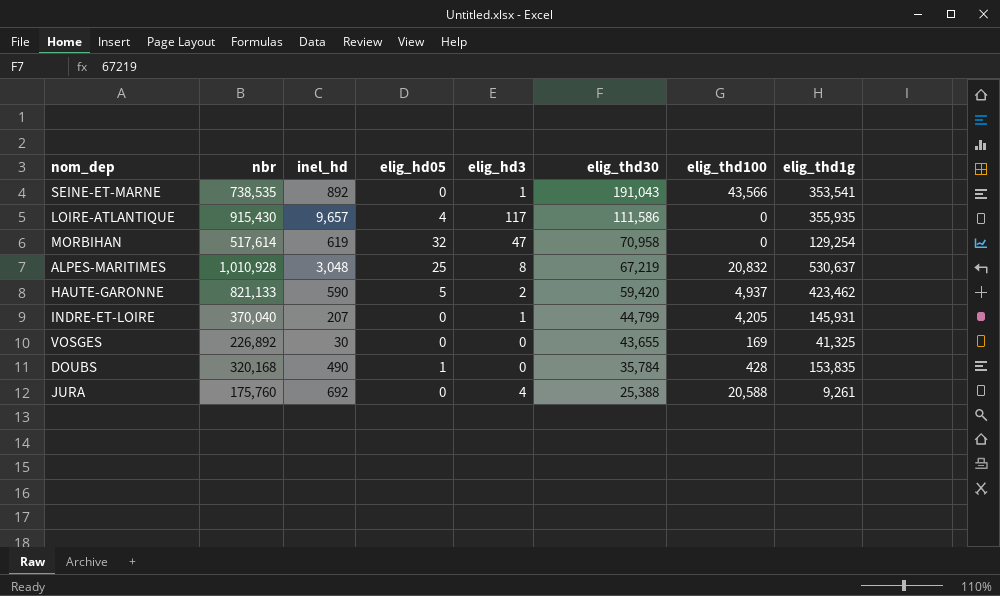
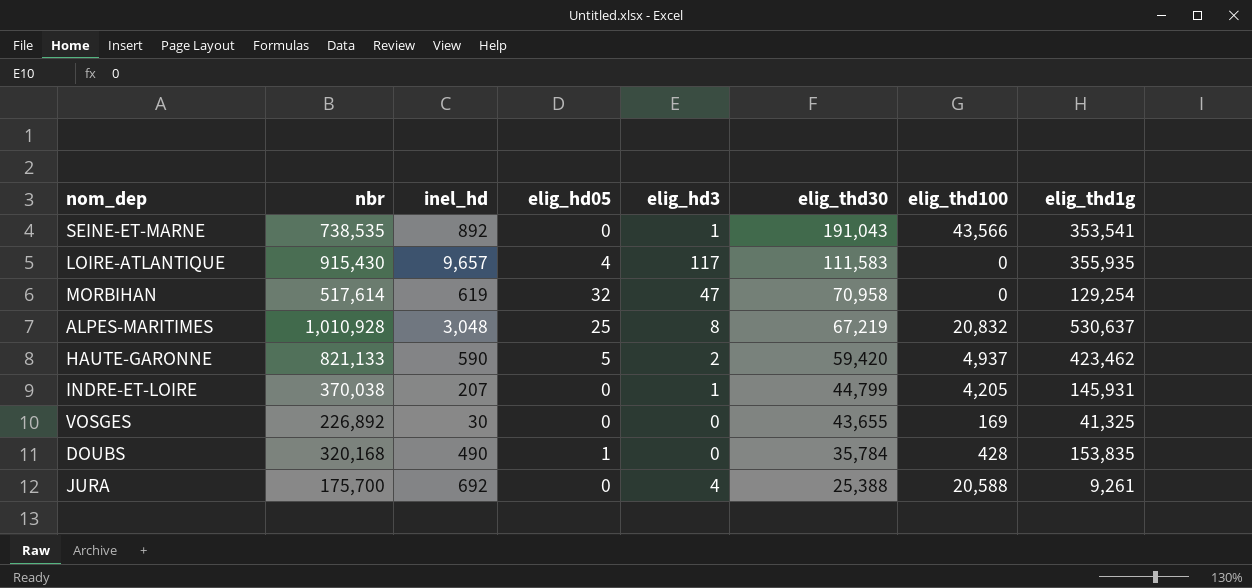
LOIRE-ATLANTIQUE | elig_thd30: 111,586 -> 111,583
INDRE-ET-LOIRE | nbr: 370,040 -> 370,038
JURA | nbr: 175,760 -> 175,700

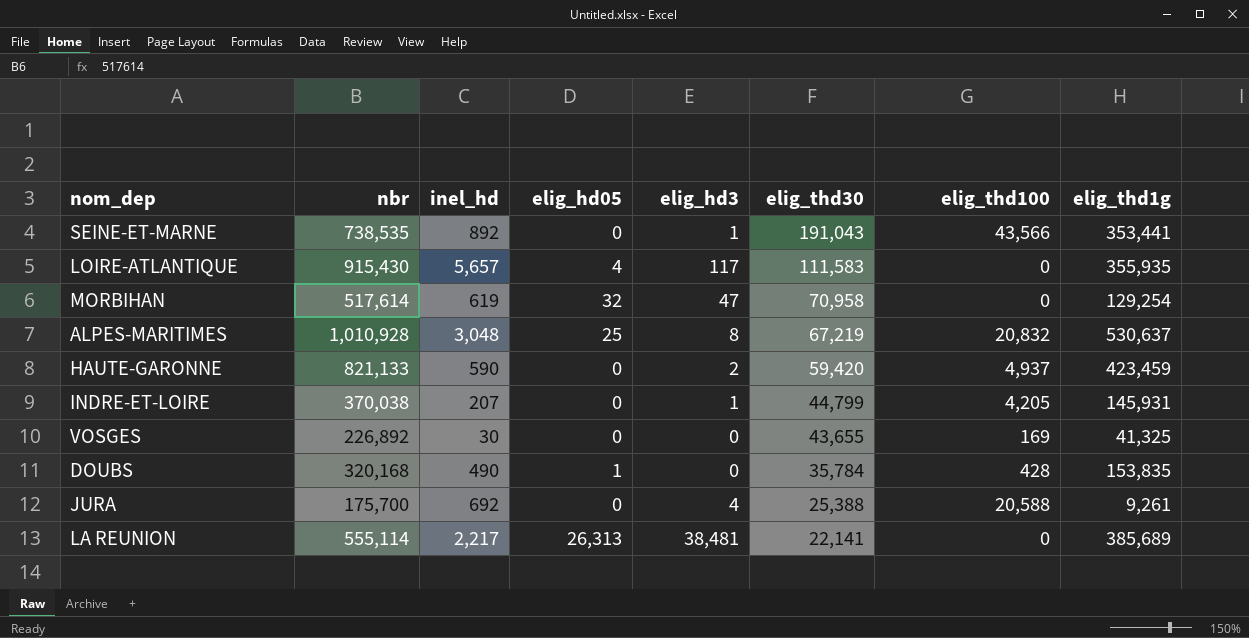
SEINE-ET-MARNE | elig_thd1g: 353,541 -> 353,441
LOIRE-ATLANTIQUE | inel_hd: 9,657 -> 5,657
HAUTE-GARONNE | elig_hd05: 5 -> 0
HAUTE-GARONNE | elig_thd1g: 423,462 -> 423,459
row LA REUNION: none -> 555,114 | 2,217 | 26,313 | 38,481 | 22,141 | 0 | 385,689

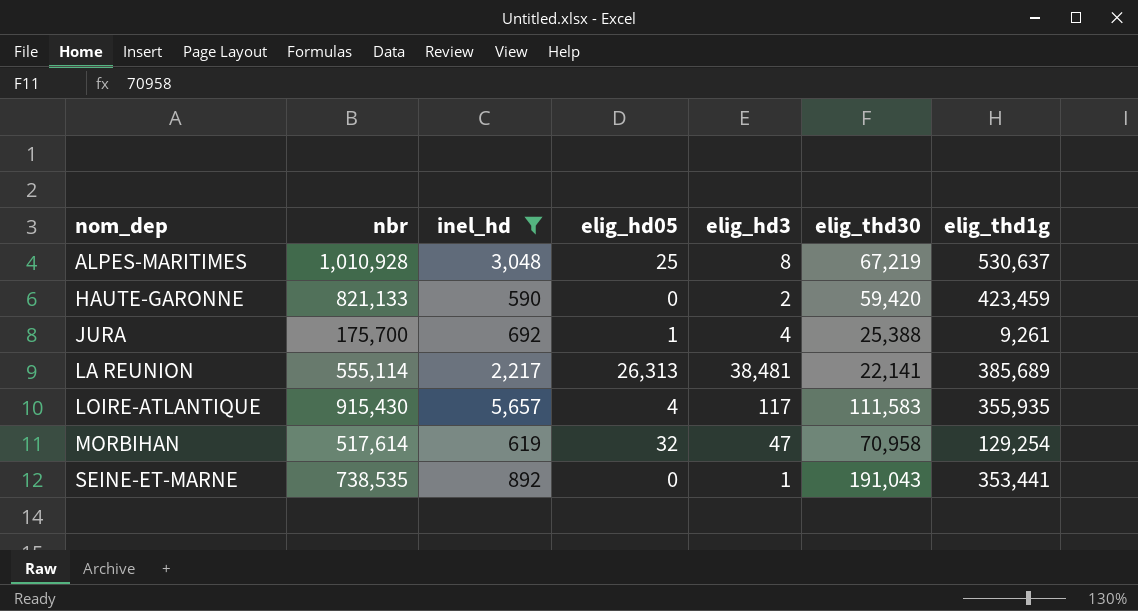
filter: none -> inel_hd >= 590
row order: elig_thd30 descending -> nom_dep ascending
column elig_thd100 | position: 7 -> none
JURA | elig_hd05: 0 -> 1

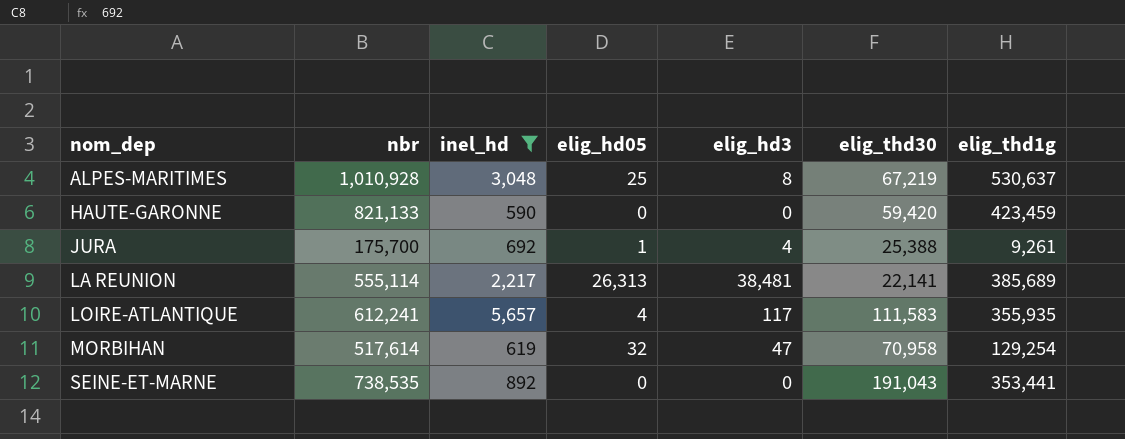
HAUTE-GARONNE | elig_hd3: 2 -> 0
LOIRE-ATLANTIQUE | nbr: 915,430 -> 612,241
SEINE-ET-MARNE | elig_hd3: 1 -> 0

